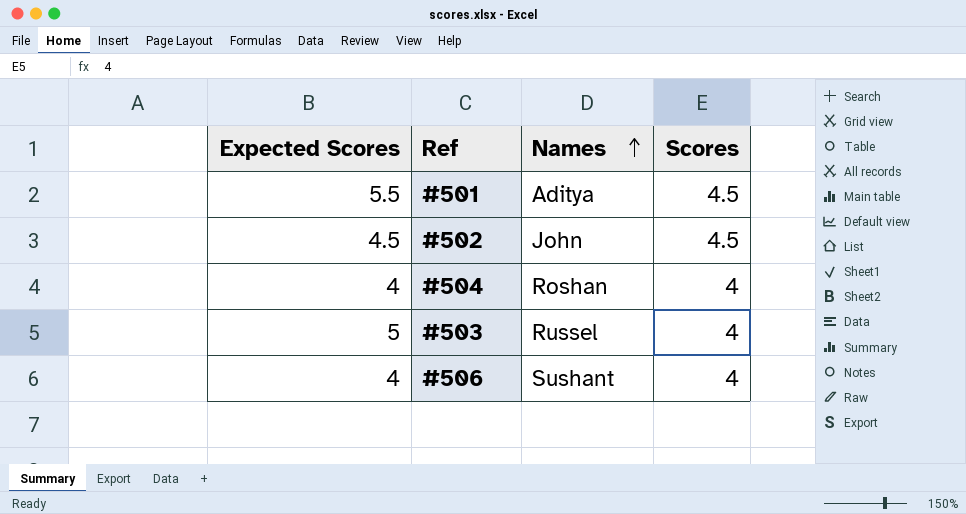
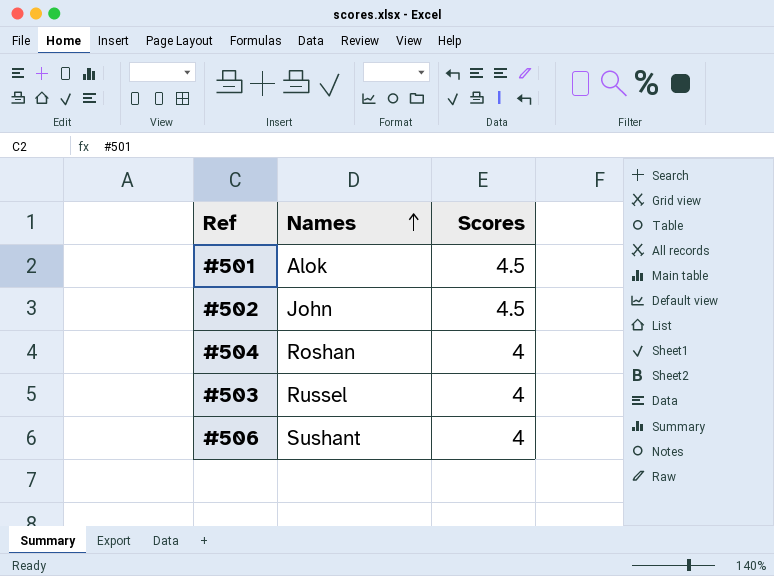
column Expected Scores | position: 1 -> none
#501 | Names: Aditya -> Alok

